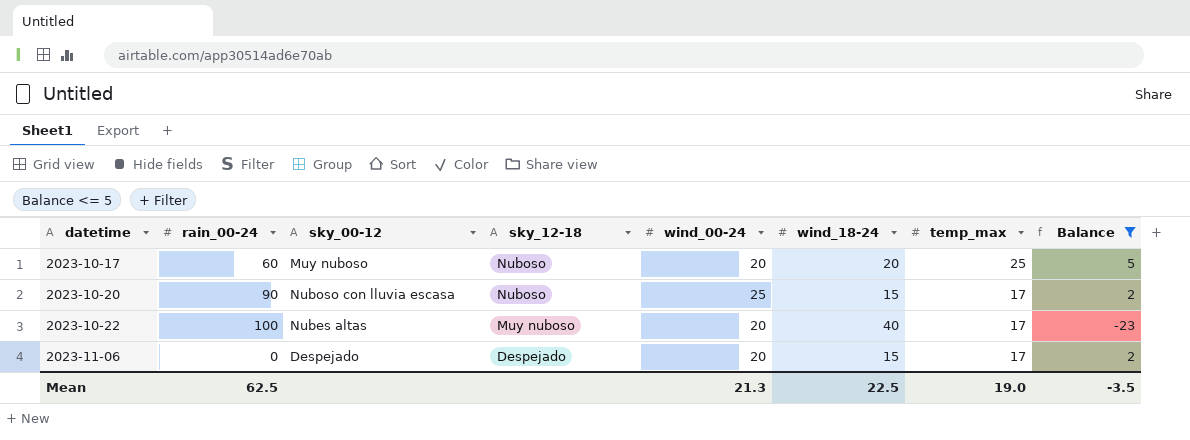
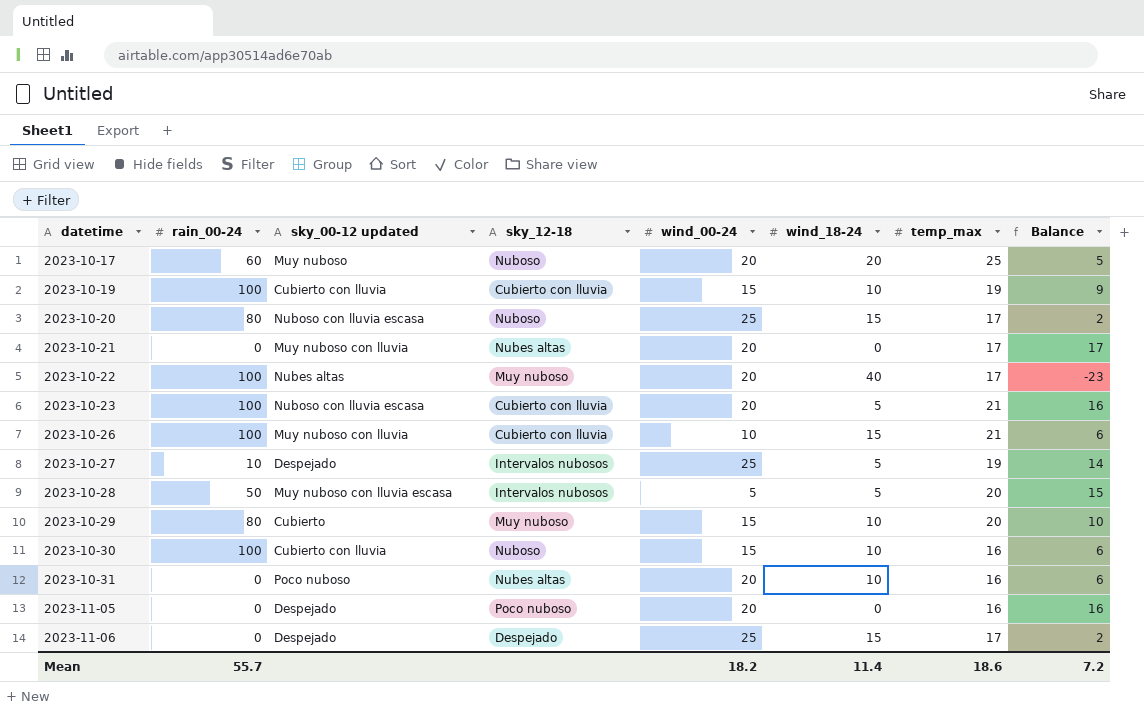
filter: Balance <= 5 -> none
column name: sky_00-12 -> sky_00-12 updated
2023-10-20 | rain_00-24: 90 -> 80
2023-11-06 | wind_00-24: 20 -> 25
Mean | rain_00-24: 62.5 -> 55.7
Mean | wind_00-24: 21.3 -> 18.2
Mean | wind_18-24: 22.5 -> 11.4
Mean | temp_max: 19.0 -> 18.6
Mean | Balance: -3.5 -> 7.2

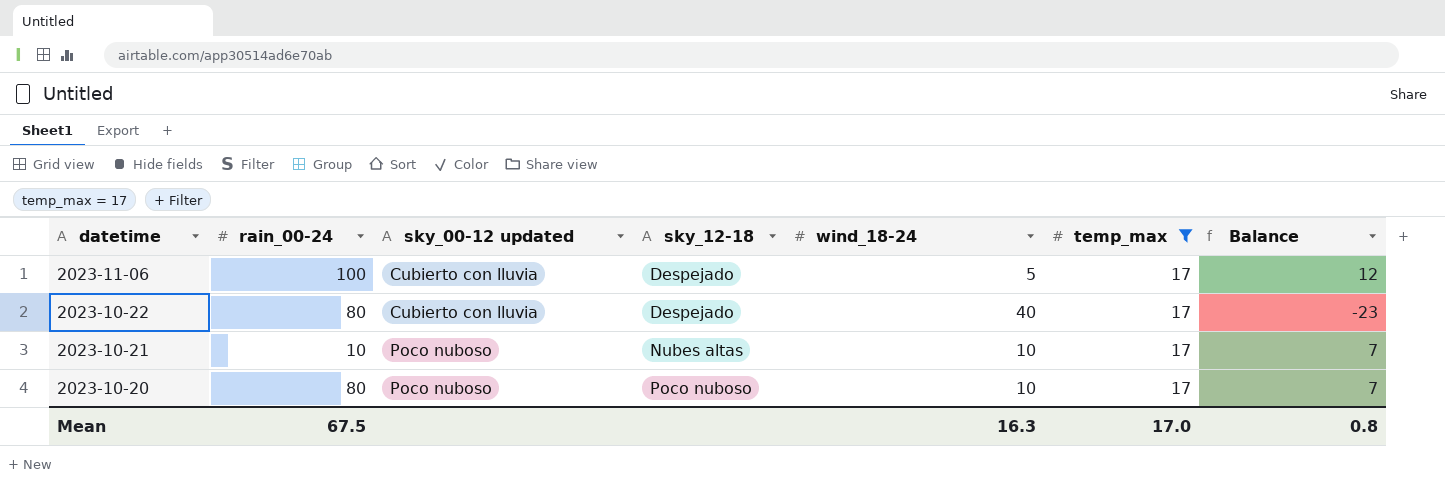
filter: none -> temp_max = 17
row order: datetime ascending -> datetime descending
column wind_00-24 | position: 5 -> none
2023-11-06 | rain_00-24: 0 -> 100
2023-11-06 | sky_00-12 updated: Despejado -> Cubierto con lluvia
2023-11-06 | wind_18-24: 15 -> 5
2023-11-06 | Balance: 2 -> 12
2023-10-22 | rain_00-24: 100 -> 80
2023-10-22 | sky_00-12 updated: Nubes altas -> Cubierto con lluvia
2023-10-22 | sky_12-18: Muy nuboso -> Despejado
2023-10-21 | rain_00-24: 0 -> 10
2023-10-21 | sky_00-12 updated: Muy nuboso con lluvia -> Poco nuboso
2023-10-21 | wind_18-24: 0 -> 10
2023-10-21 | Balance: 17 -> 7
2023-10-20 | sky_00-12 updated: Nuboso con lluvia escasa -> Poco nuboso
2023-10-20 | sky_12-18: Nuboso -> Poco nuboso
2023-10-20 | wind_18-24: 15 -> 10
2023-10-20 | Balance: 2 -> 7
Mean | rain_00-24: 55.7 -> 67.5
Mean | wind_18-24: 11.4 -> 16.3
Mean | temp_max: 18.6 -> 17.0
Mean | Balance: 7.2 -> 0.8

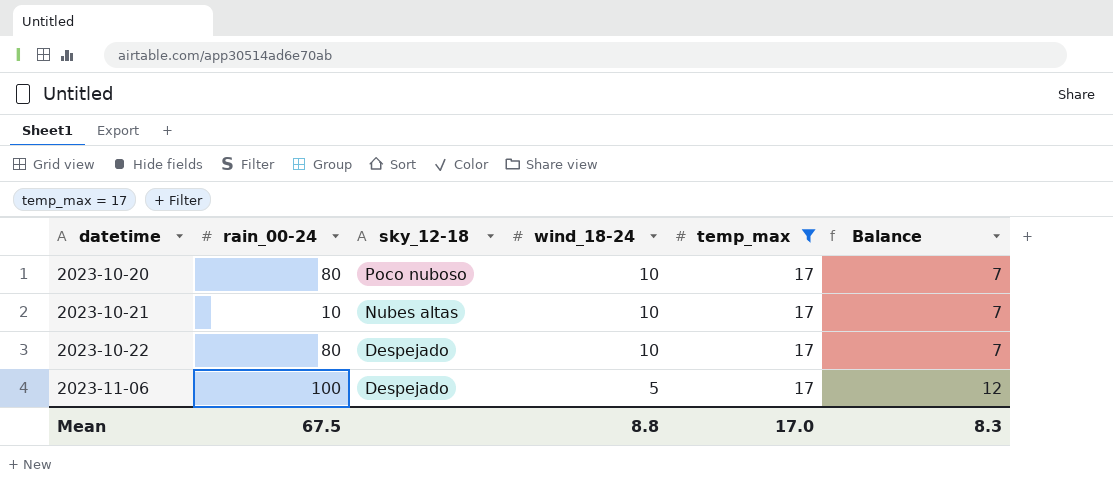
row order: datetime descending -> datetime ascending
column sky_00-12 updated | position: 3 -> none
2023-10-22 | wind_18-24: 40 -> 10
2023-10-22 | Balance: -23 -> 7
Mean | wind_18-24: 16.3 -> 8.8
Mean | Balance: 0.8 -> 8.3

